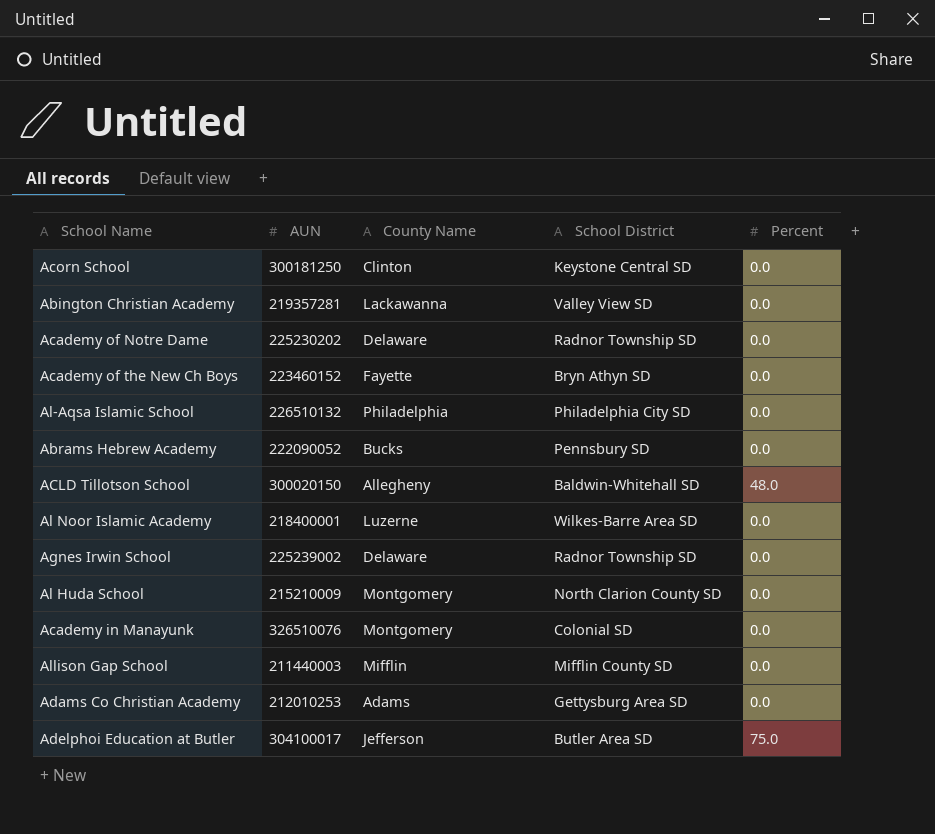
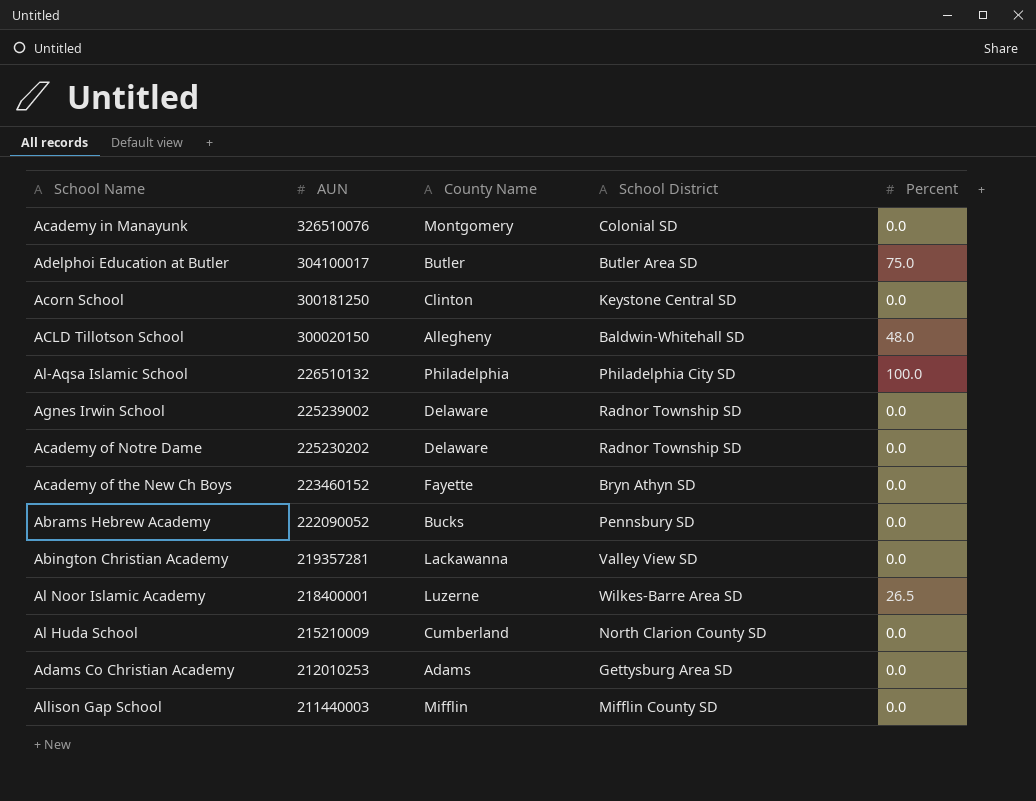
row order: none -> AUN descending
Adelphoi Education at Butler | County Name: Jefferson -> Butler
Al-Aqsa Islamic School | Percent: 0.0 -> 100.0
Al Noor Islamic Academy | Percent: 0.0 -> 26.5
Al Huda School | County Name: Montgomery -> Cumberland

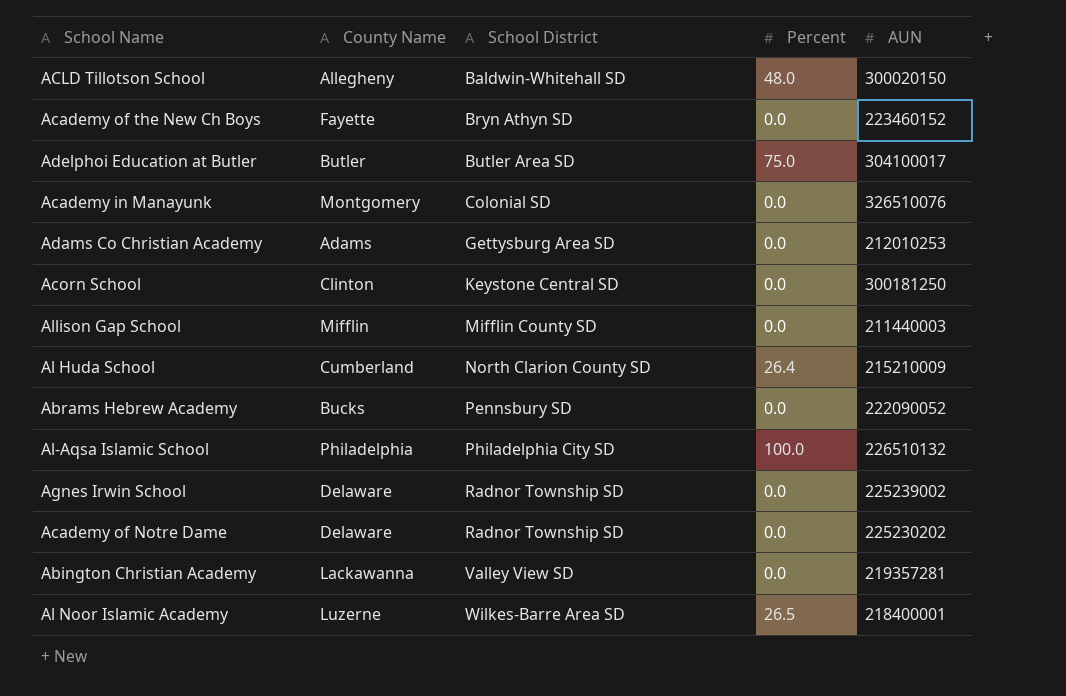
row order: AUN descending -> School District ascending
column AUN | position: 2 -> 5
Al Huda School | Percent: 0.0 -> 26.4

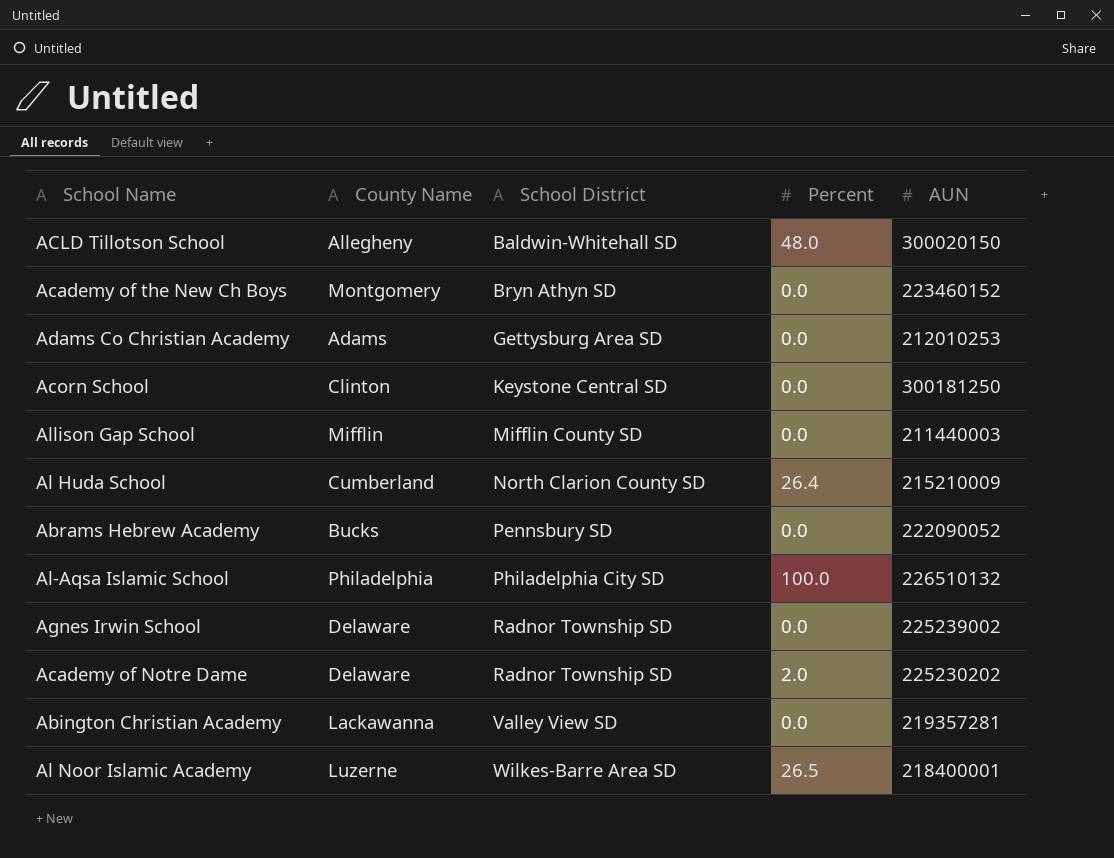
row Adelphoi Education at Butler: Butler | Butler Area SD | 75.0 | 304100017 -> none
row Academy in Manayunk: Montgomery | Colonial SD | 0.0 | 326510076 -> none
Academy of the New Ch Boys | County Name: Fayette -> Montgomery
Academy of Notre Dame | Percent: 0.0 -> 2.0

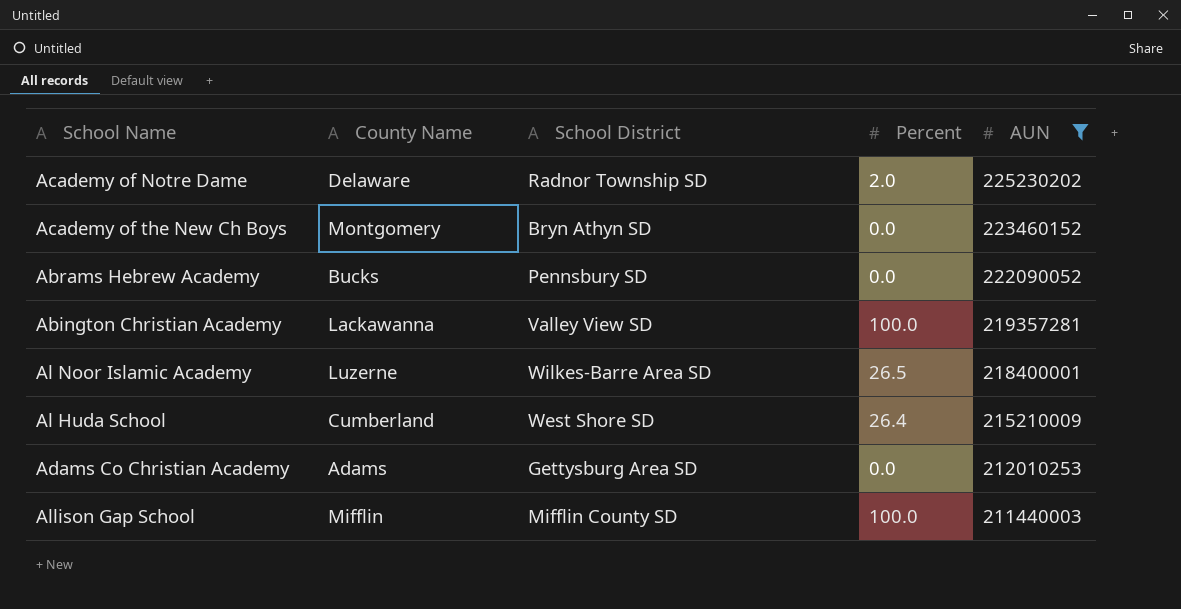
filter: none -> AUN <= 225230202
row order: School District ascending -> AUN descending
Abington Christian Academy | Percent: 0.0 -> 100.0
Al Huda School | School District: North Clarion County SD -> West Shore SD
Allison Gap School | Percent: 0.0 -> 100.0

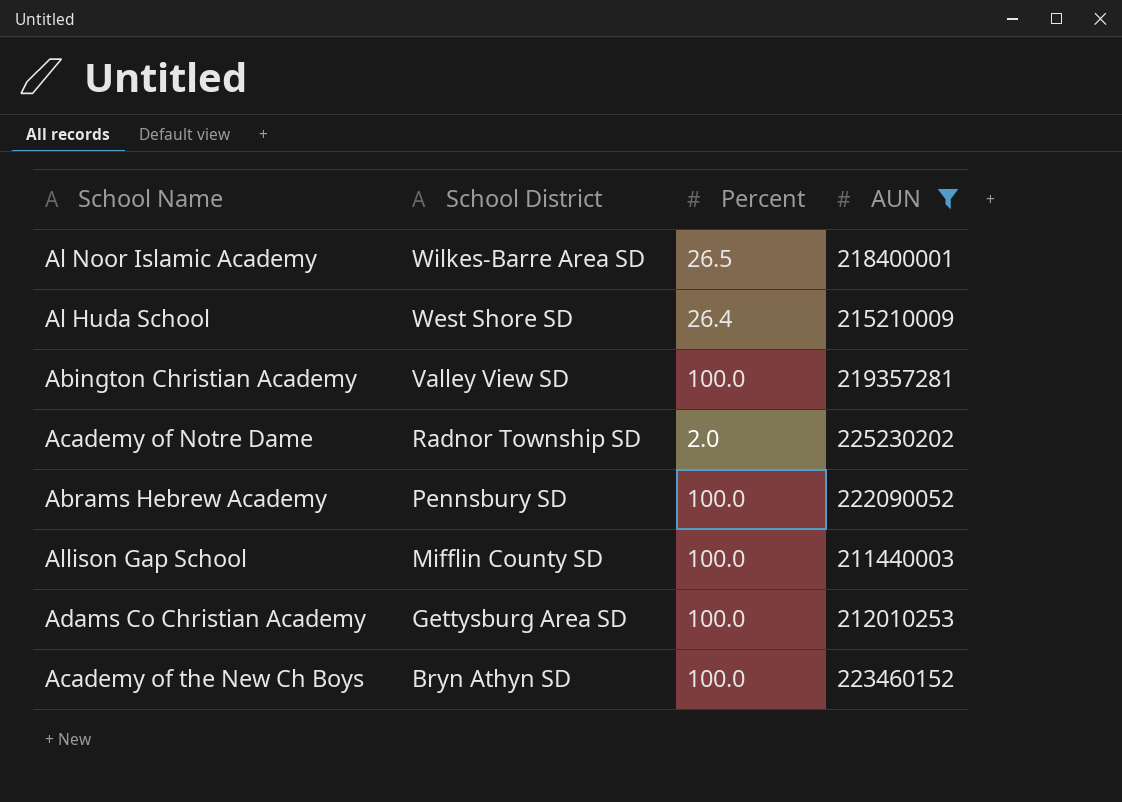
row order: AUN descending -> School District descending
column County Name | position: 2 -> none
Abrams Hebrew Academy | Percent: 0.0 -> 100.0
Adams Co Christian Academy | Percent: 0.0 -> 100.0
Academy of the New Ch Boys | Percent: 0.0 -> 100.0

